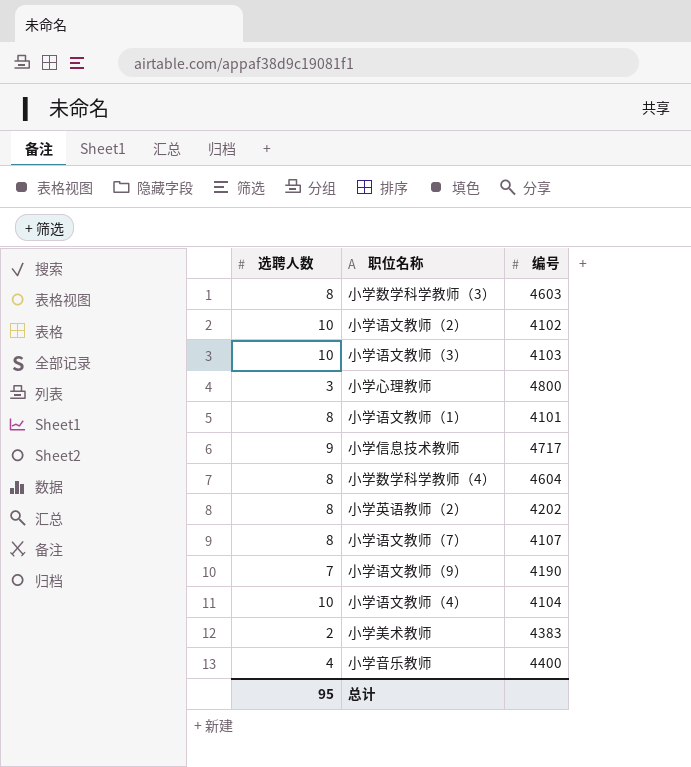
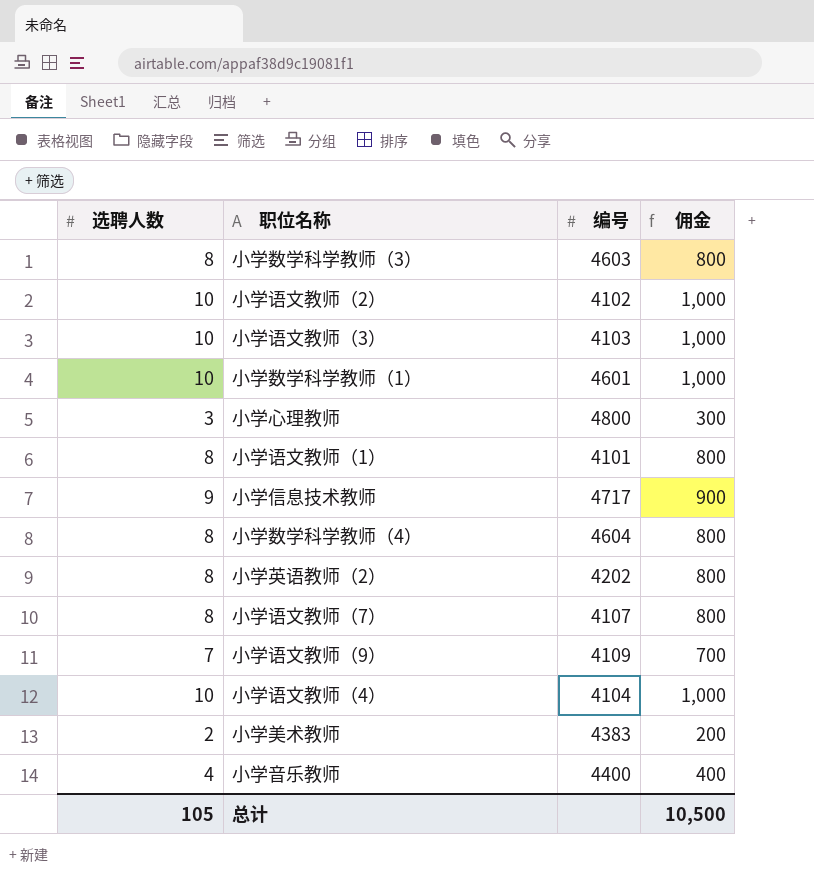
column 佣金 | formula: none -> [选聘人数] * 100
row 小学数学科学教师（1）: none -> 10 | 4601 | 1,000
小学语文教师（9） | 编号: 4190 -> 4109
总计 | 选聘人数: 95 -> 105

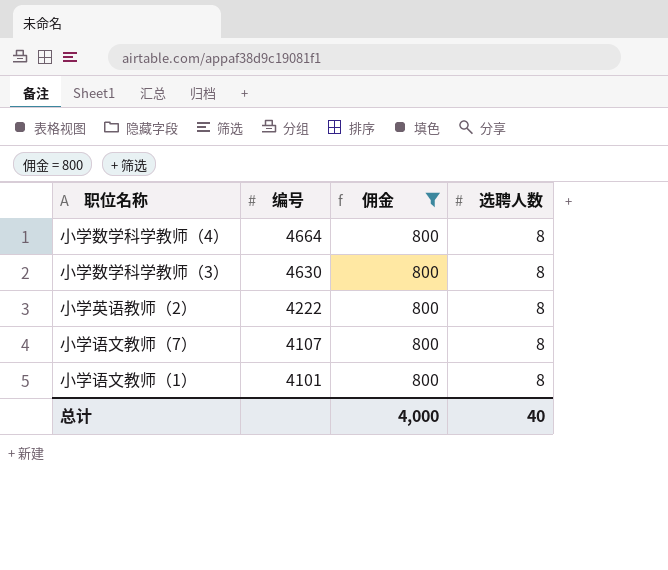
filter: none -> 佣金 = 800
row order: none -> 编号 descending
column 选聘人数 | position: 1 -> 4
小学数学科学教师（4） | 编号: 4604 -> 4664
小学数学科学教师（3） | 编号: 4603 -> 4630
小学英语教师（2） | 编号: 4202 -> 4222
总计 | 佣金: 10,500 -> 4,000
总计 | 选聘人数: 105 -> 40

